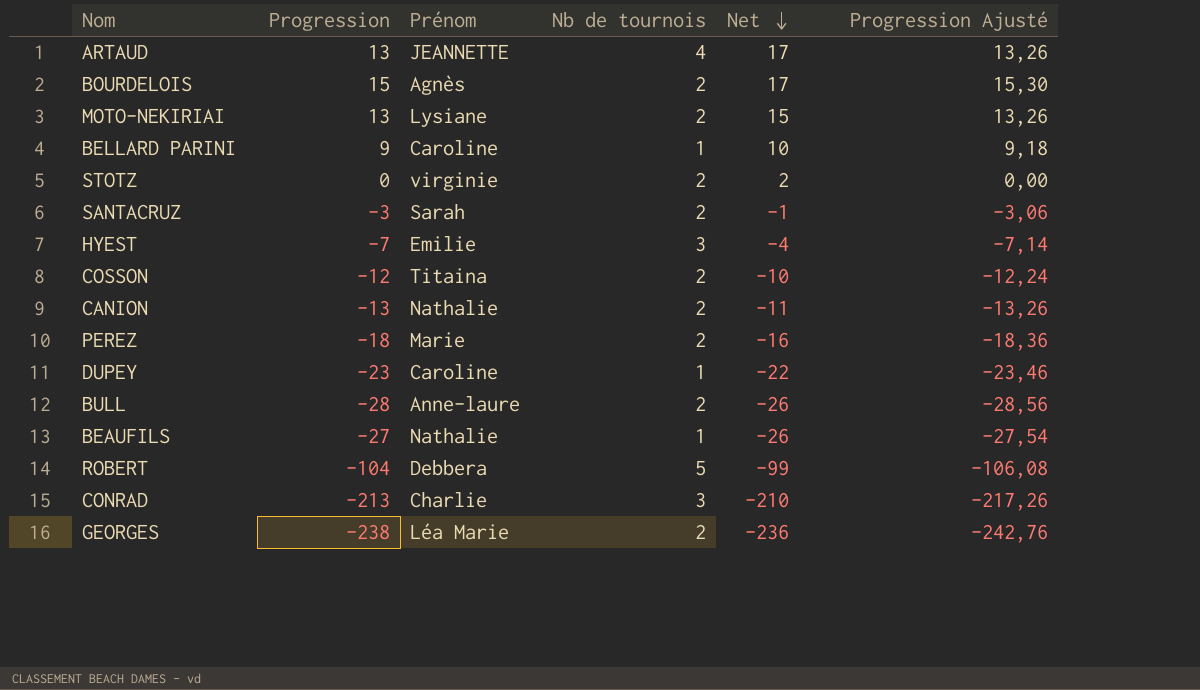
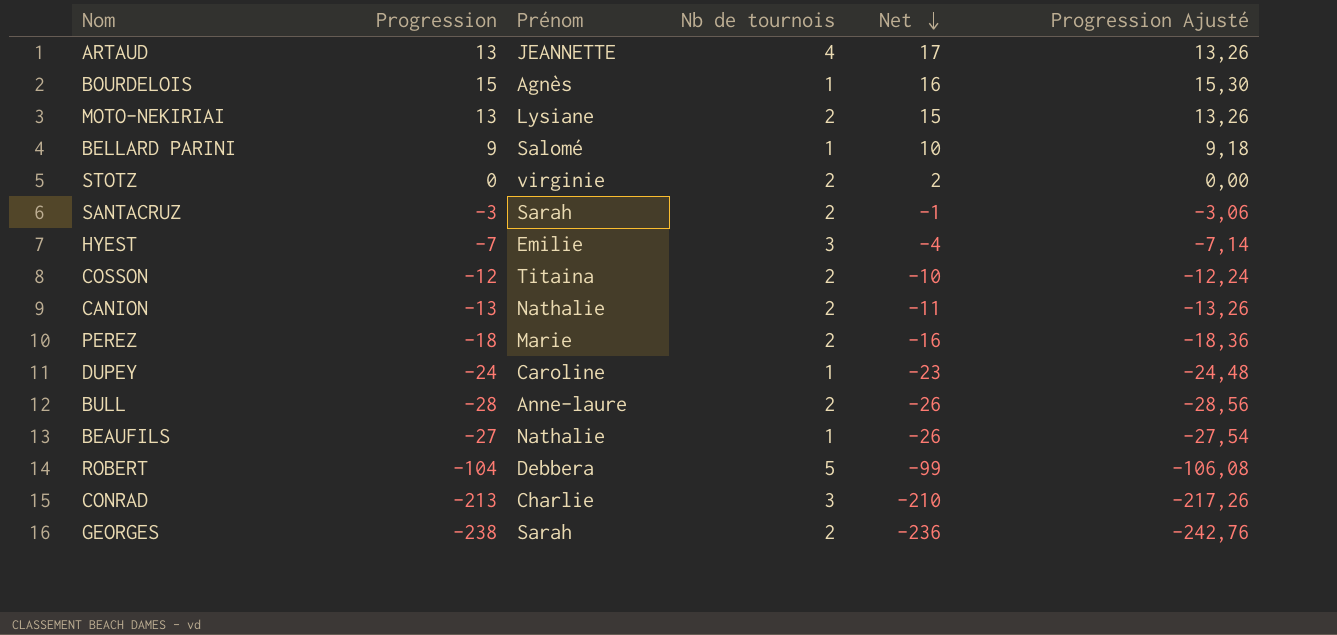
BOURDELOIS | Nb de tournois: 2 -> 1
BOURDELOIS | Net: 17 -> 16
BELLARD PARINI | Prénom: Caroline -> Salomé
DUPEY | Progression: -23 -> -24
DUPEY | Net: -22 -> -23
DUPEY | Progression Ajusté: -23,46 -> -24,48
GEORGES | Prénom: Léa Marie -> Sarah

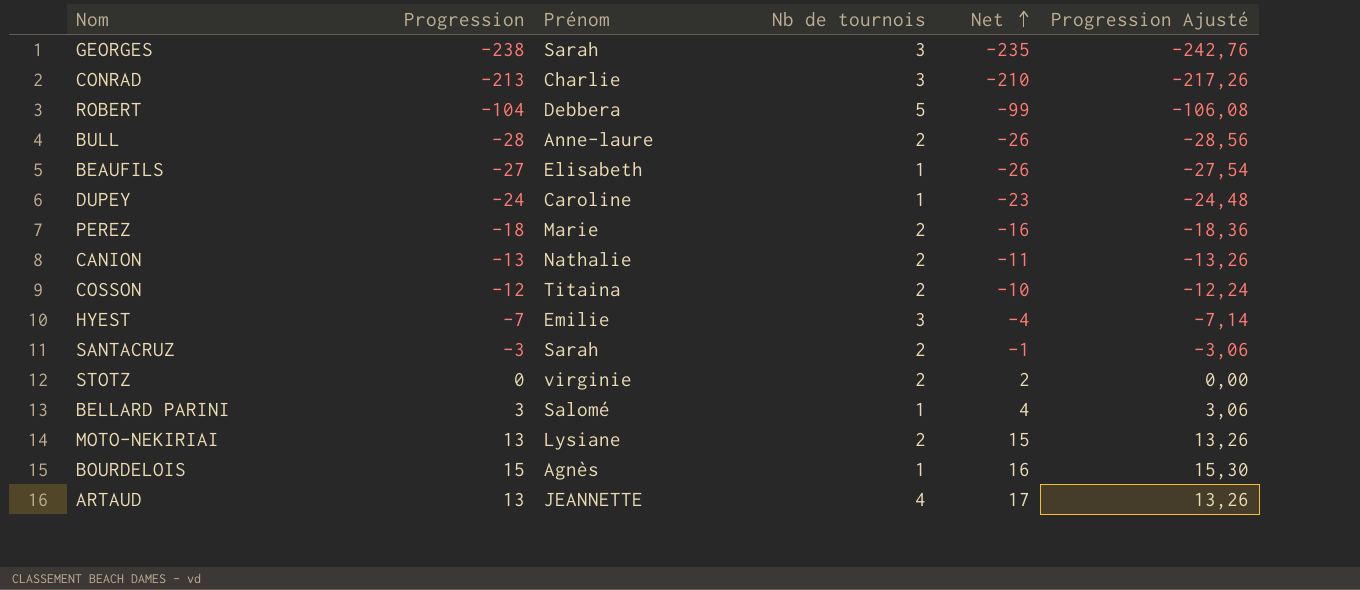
row order: Net descending -> Net ascending
GEORGES | Nb de tournois: 2 -> 3
GEORGES | Net: -236 -> -235
BEAUFILS | Prénom: Nathalie -> Elisabeth
BELLARD PARINI | Progression: 9 -> 3
BELLARD PARINI | Net: 10 -> 4
BELLARD PARINI | Progression Ajusté: 9,18 -> 3,06

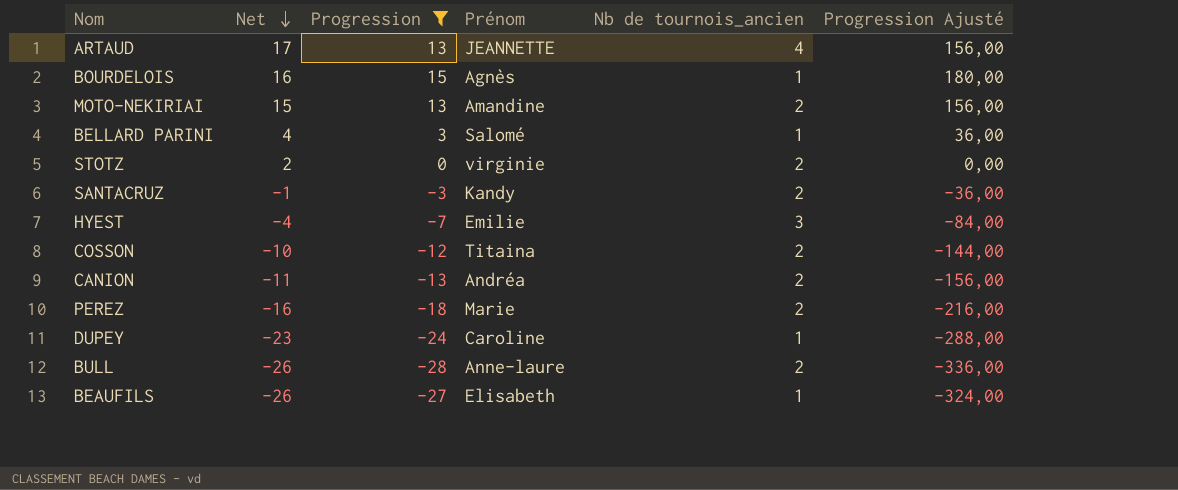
filter: none -> Progression >= -28
row order: Net ascending -> Net descending
column Net | position: 5 -> 2
column name: Nb de tournois -> Nb de tournois_ancien
column Progression Ajusté | formula: [Progression] * 1,02 -> [Progression] * 12
MOTO-NEKIRIAI | Prénom: Lysiane -> Amandine
SANTACRUZ | Prénom: Sarah -> Kandy
CANION | Prénom: Nathalie -> Andréa

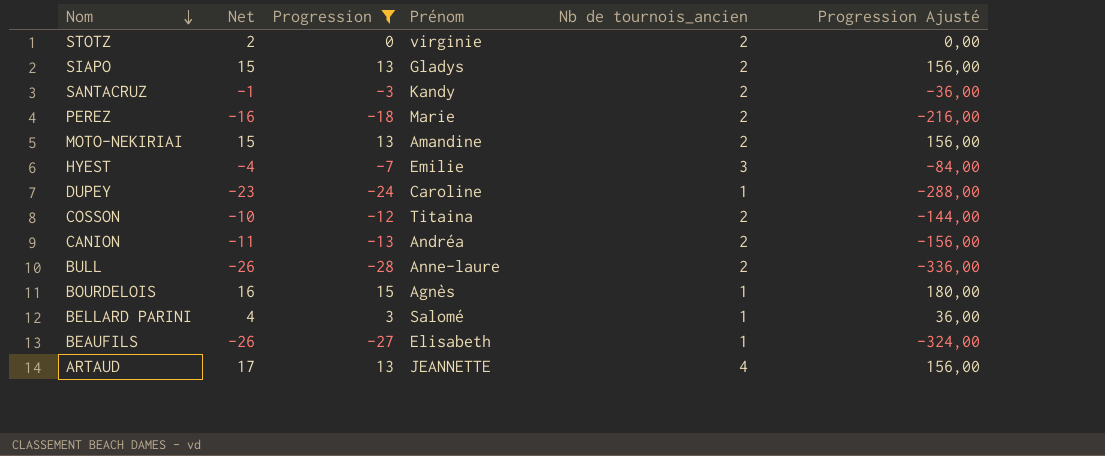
row order: Net descending -> Nom descending
row SIAPO: none -> 15 | 13 | Gladys | 2 | 156,00

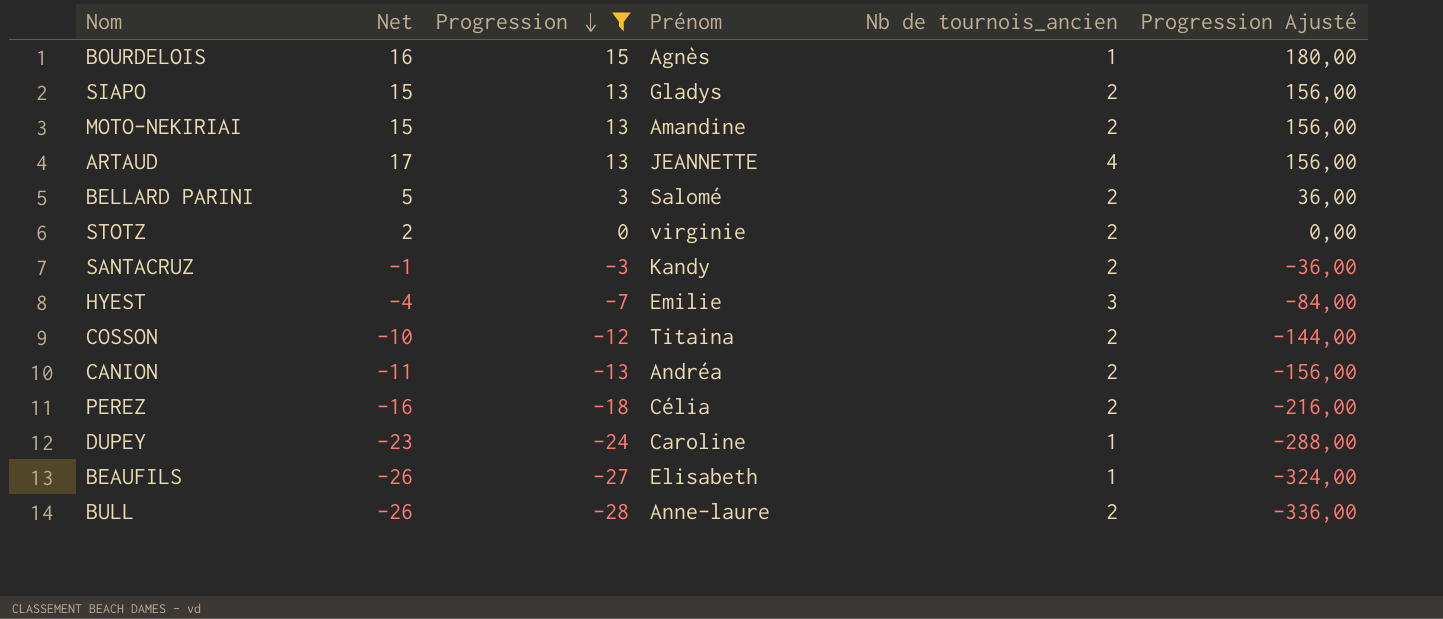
row order: Nom descending -> Progression descending
BELLARD PARINI | Net: 4 -> 5
BELLARD PARINI | Nb de tournois_ancien: 1 -> 2
PEREZ | Prénom: Marie -> Célia

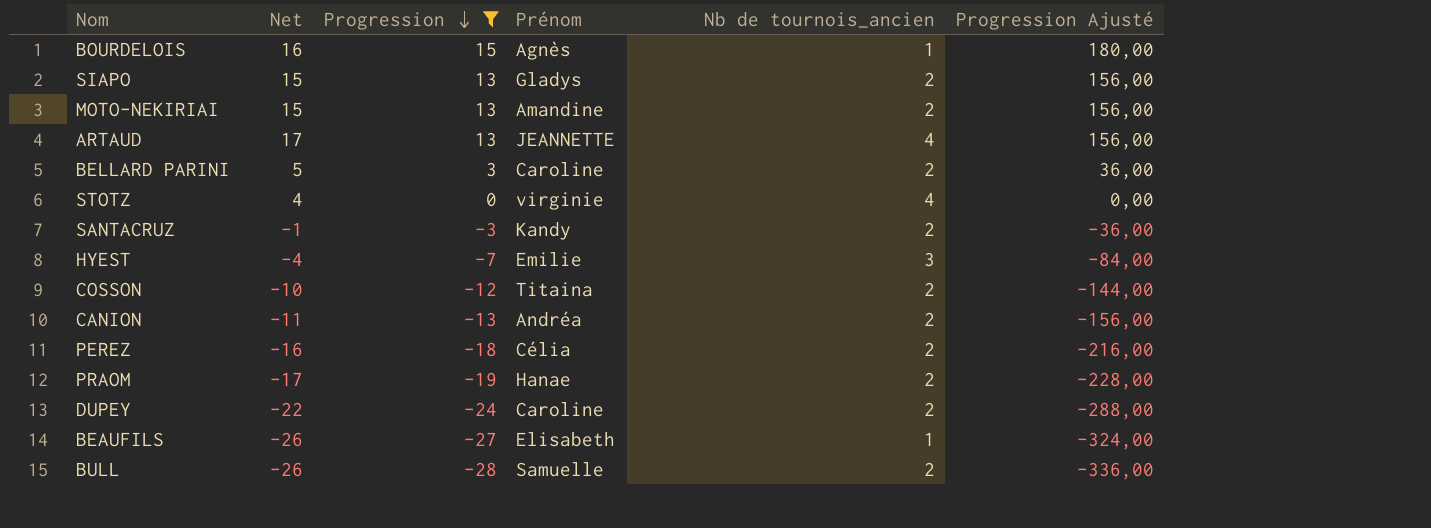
BELLARD PARINI | Prénom: Salomé -> Caroline
STOTZ | Net: 2 -> 4
STOTZ | Nb de tournois_ancien: 2 -> 4
row PRAOM: none -> -17 | -19 | Hanae | 2 | -228,00
DUPEY | Net: -23 -> -22
DUPEY | Nb de tournois_ancien: 1 -> 2
BULL | Prénom: Anne-laure -> Samuelle

